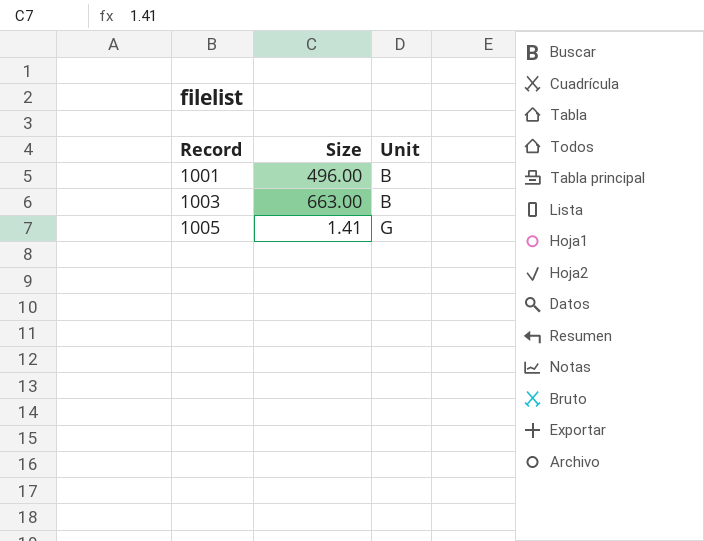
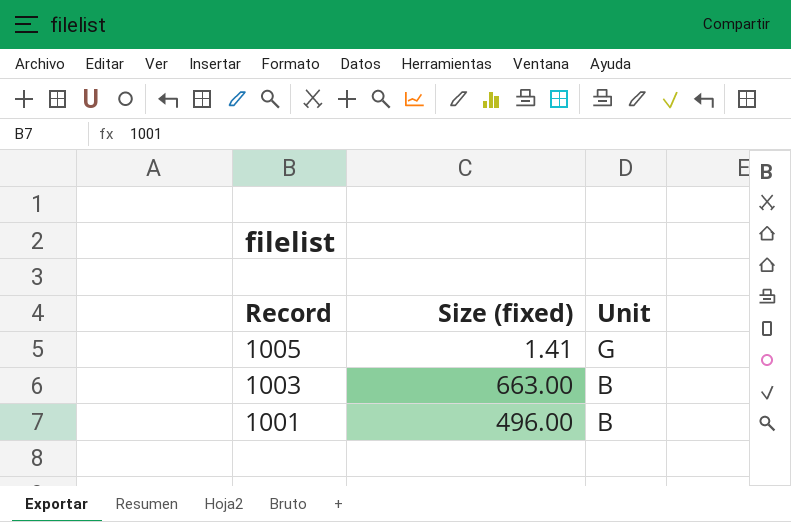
row order: Record ascending -> Record descending
column name: Size -> Size (fixed)

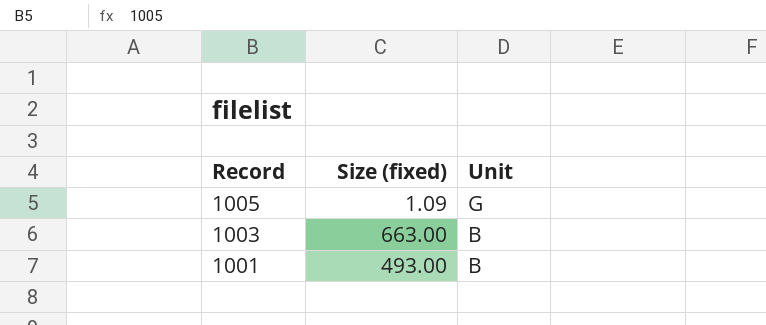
1005 | Size (fixed): 1.41 -> 1.09
1001 | Size (fixed): 496.00 -> 493.00

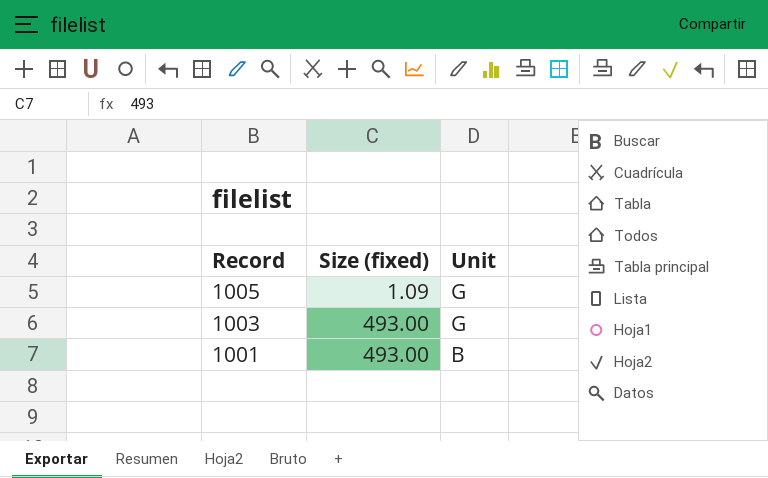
1003 | Size (fixed): 663.00 -> 493.00
1003 | Unit: B -> G

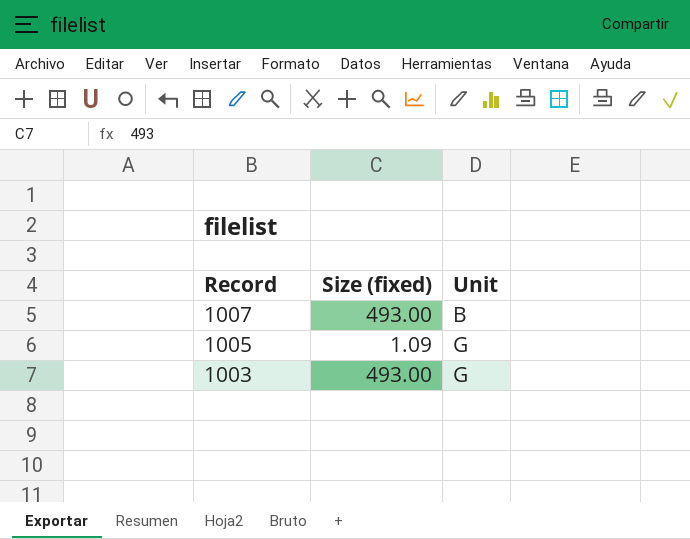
row 1001: 493.00 | B -> none
row 1007: none -> 493.00 | B

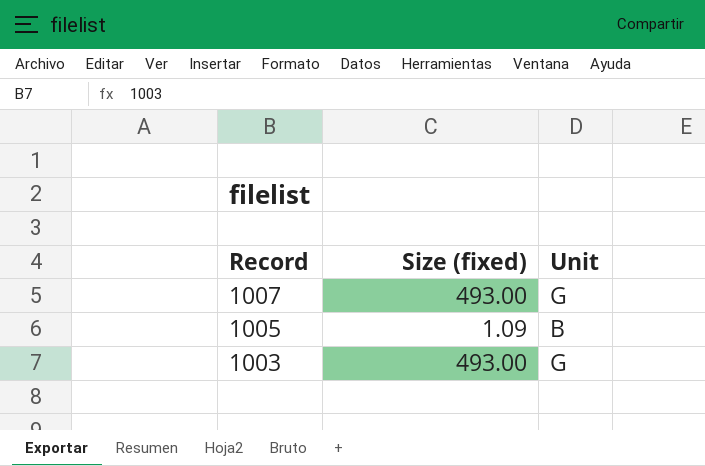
1007 | Unit: B -> G
1005 | Unit: G -> B

